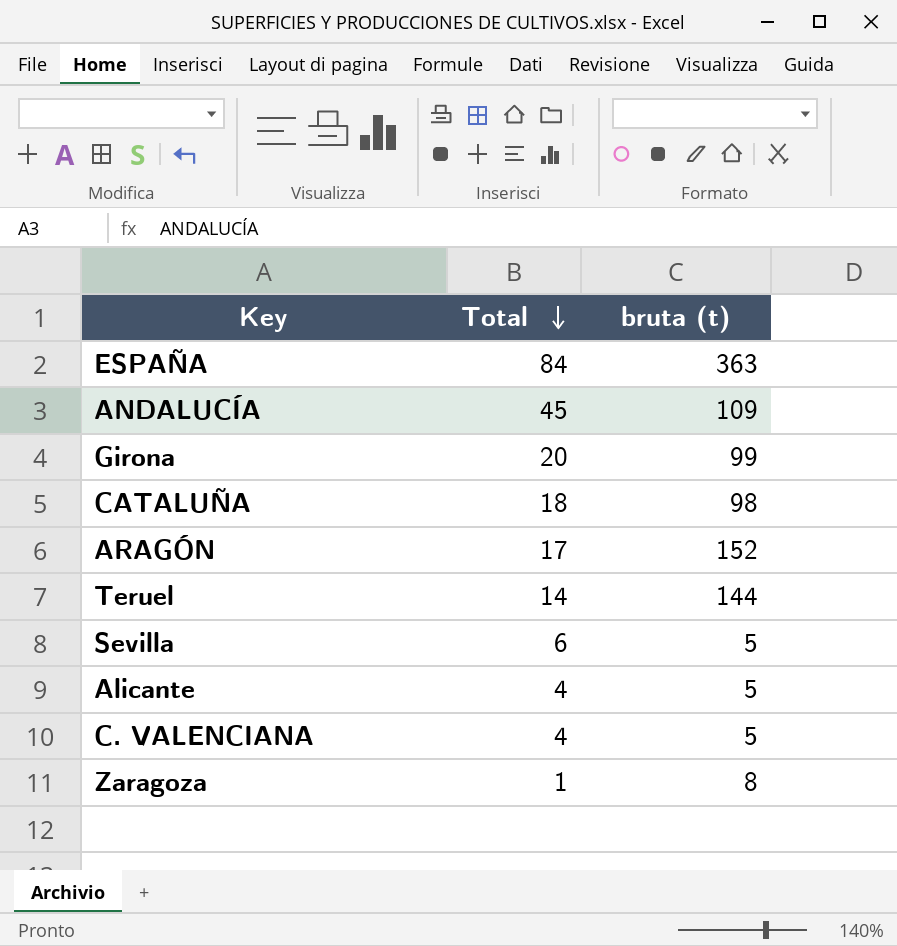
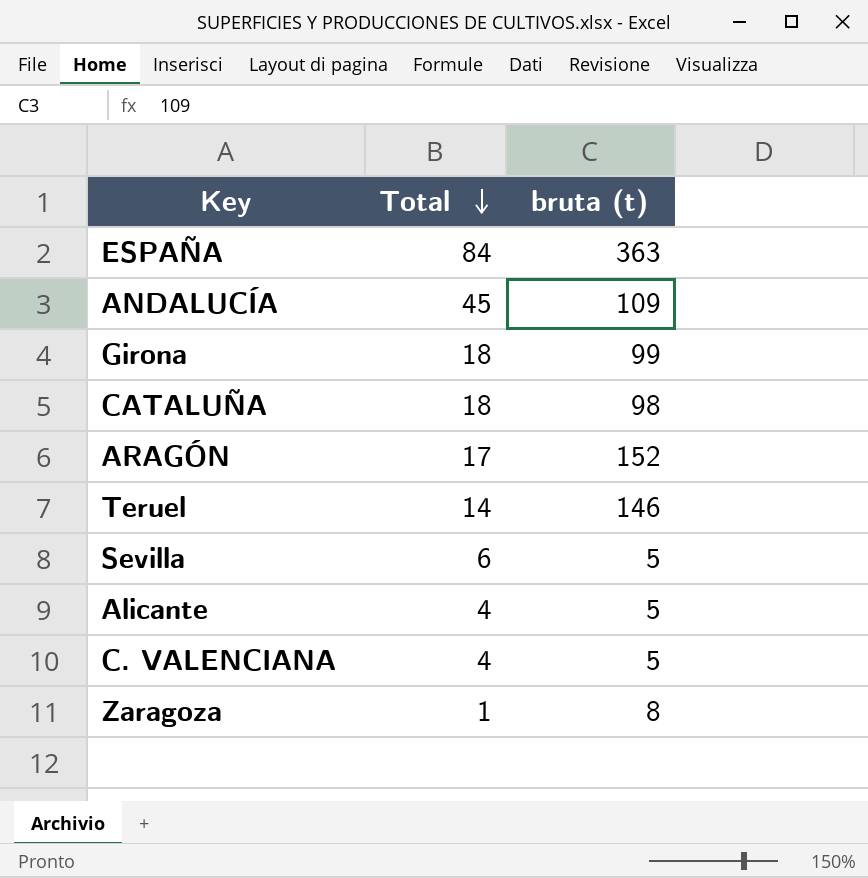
Girona | Total: 20 -> 18
Teruel | bruta (t): 144 -> 146

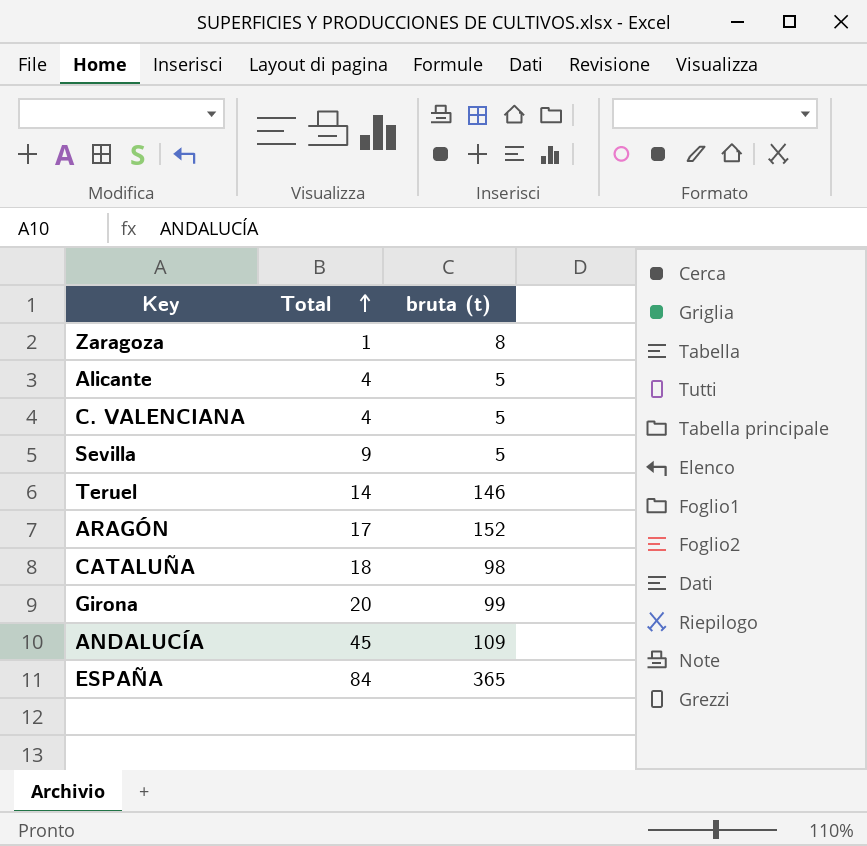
row order: Total descending -> Total ascending
Sevilla | Total: 6 -> 9
Girona | Total: 18 -> 20
ESPAÑA | bruta (t): 363 -> 365

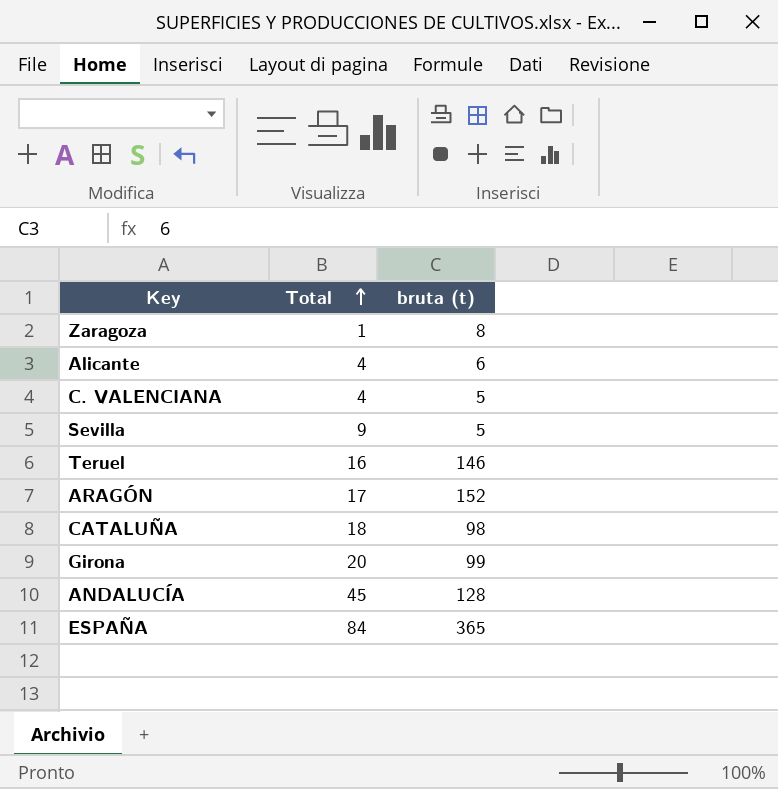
Alicante | bruta (t): 5 -> 6
Teruel | Total: 14 -> 16
ANDALUCÍA | bruta (t): 109 -> 128

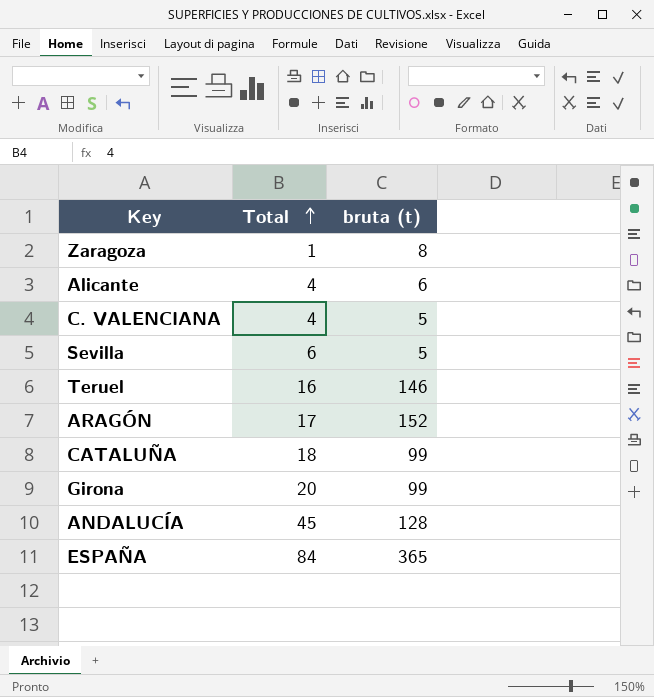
Sevilla | Total: 9 -> 6
CATALUÑA | bruta (t): 98 -> 99

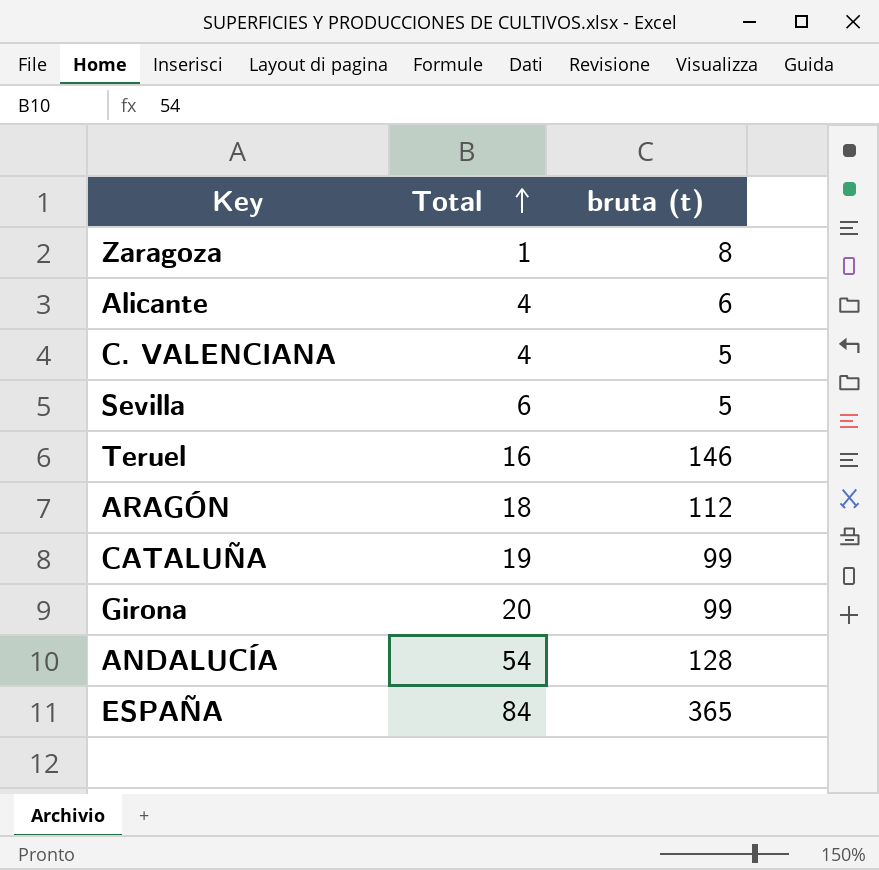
ARAGÓN | Total: 17 -> 18
ARAGÓN | bruta (t): 152 -> 112
CATALUÑA | Total: 18 -> 19
ANDALUCÍA | Total: 45 -> 54

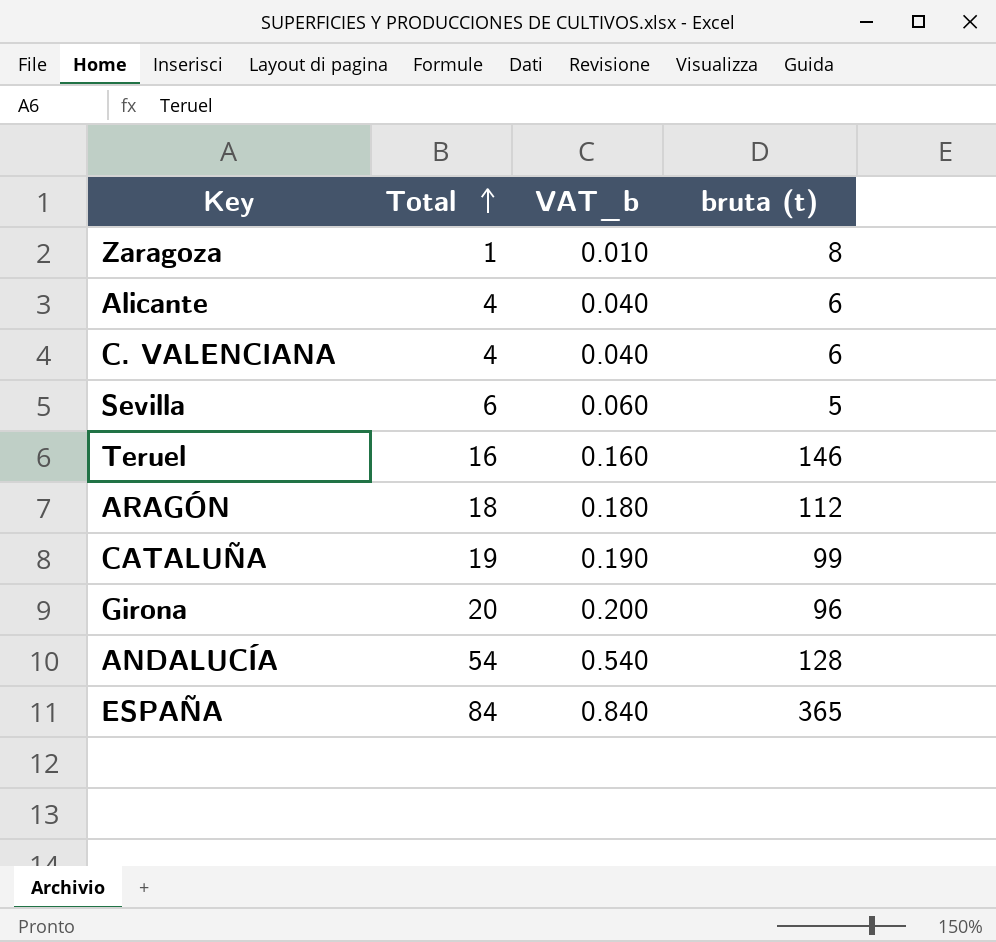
column VAT_b | formula: none -> [Total] * 0.01
C. VALENCIANA | bruta (t): 5 -> 6
Girona | bruta (t): 99 -> 96

